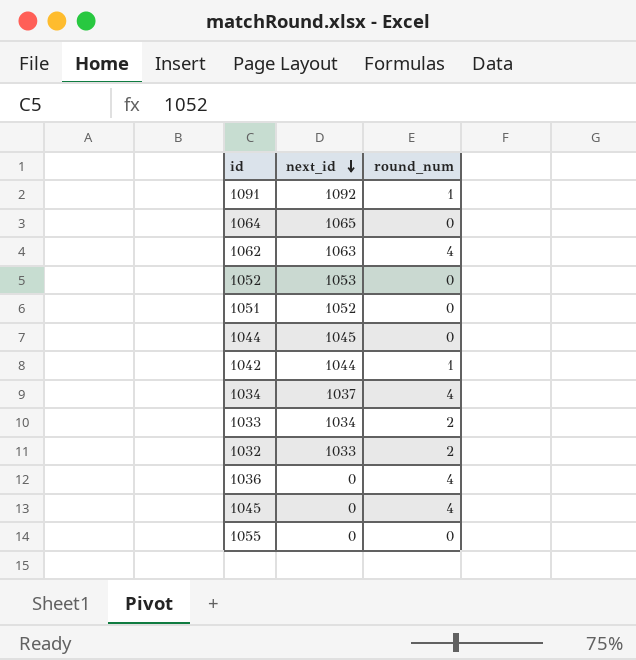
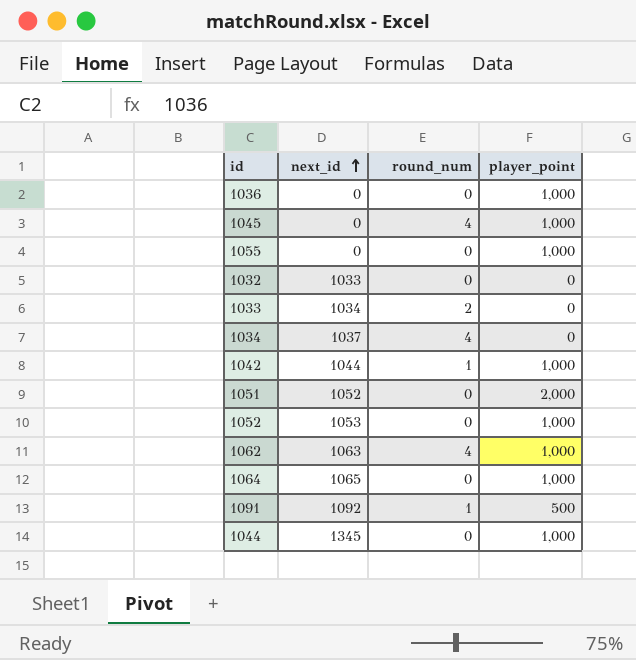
row order: next_id descending -> next_id ascending
column player_point | position: none -> 4
1036 | round_num: 4 -> 0
1032 | round_num: 2 -> 0
1044 | next_id: 1045 -> 1345

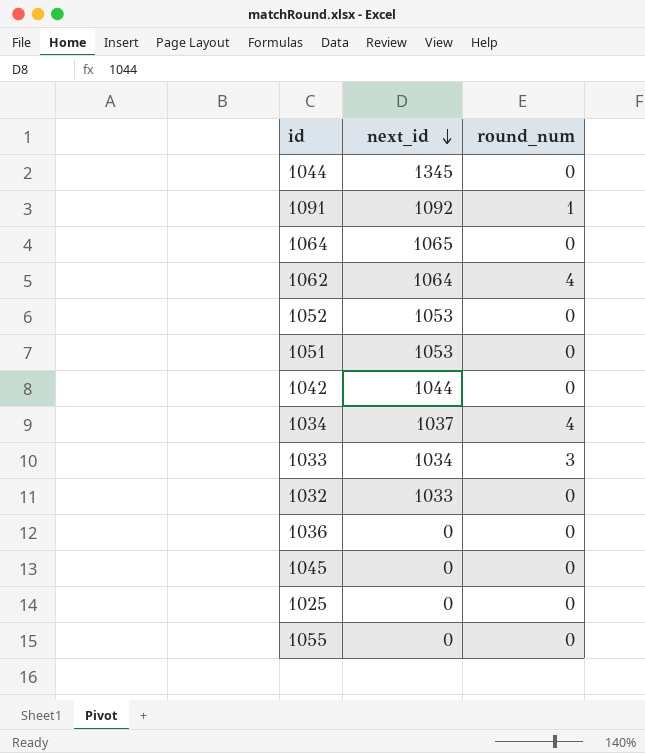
row order: next_id ascending -> next_id descending
column player_point | position: 4 -> none
1062 | next_id: 1063 -> 1064
1051 | next_id: 1052 -> 1053
1042 | round_num: 1 -> 0
1033 | round_num: 2 -> 3
1045 | round_num: 4 -> 0
row 1025: none -> 0 | 0

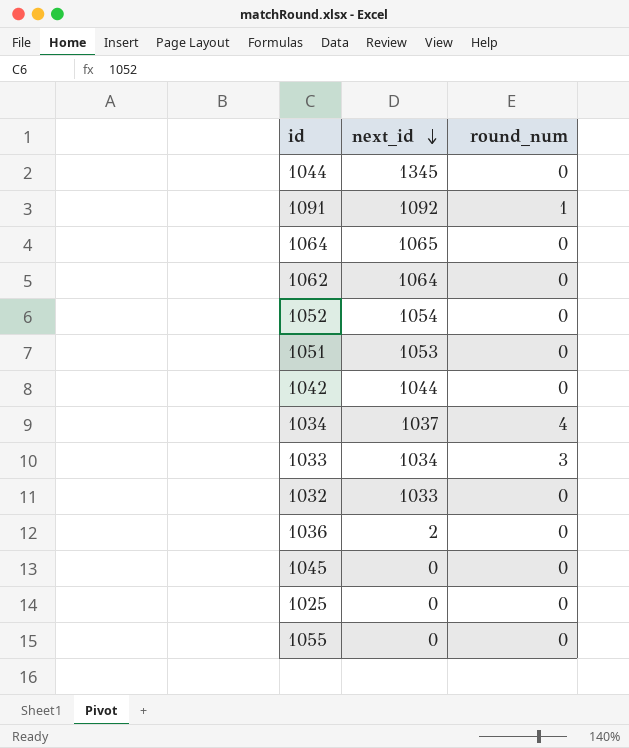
1062 | round_num: 4 -> 0
1052 | next_id: 1053 -> 1054
1036 | next_id: 0 -> 2

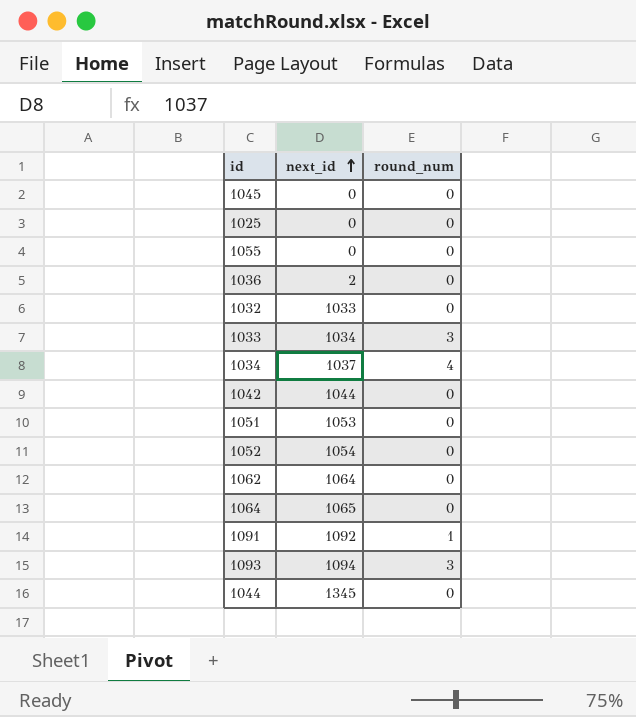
row order: next_id descending -> next_id ascending
row 1093: none -> 1094 | 3

